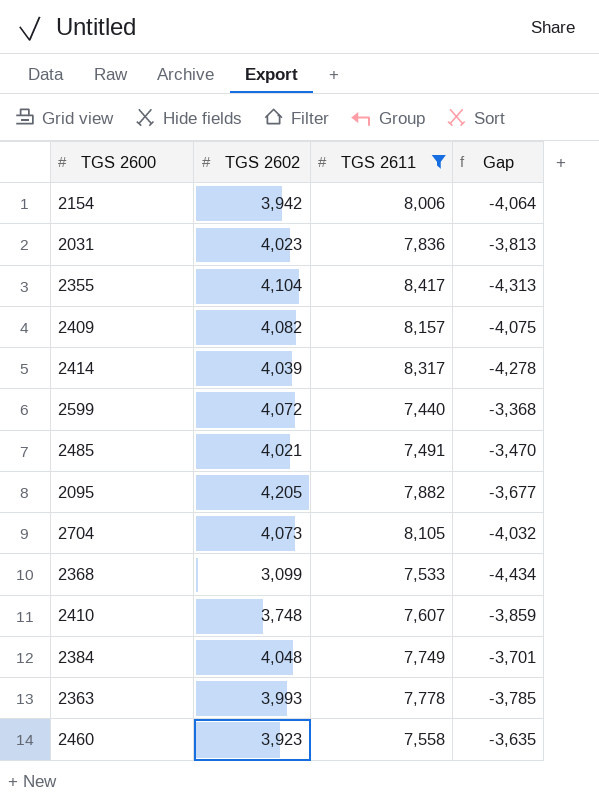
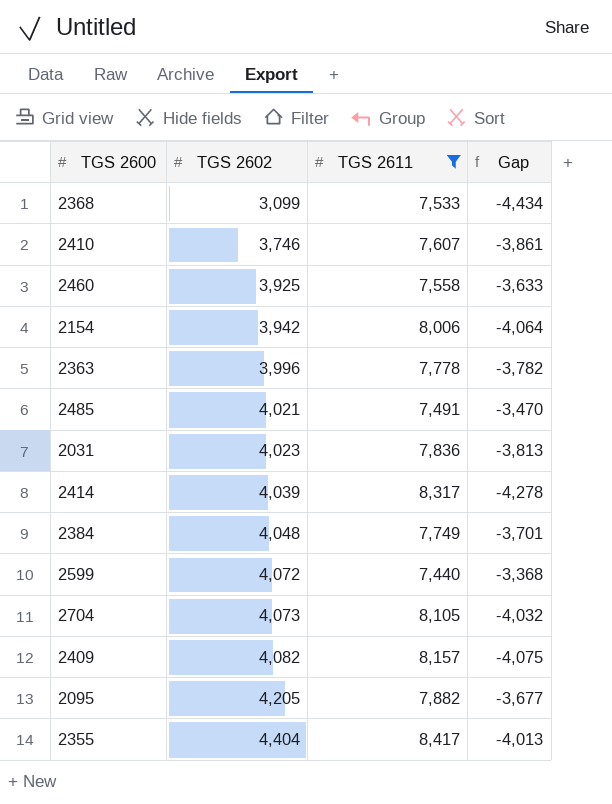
row order: none -> TGS 2602 ascending
2410 | TGS 2602: 3,748 -> 3,746
2410 | Gap: -3,859 -> -3,861
2460 | TGS 2602: 3,923 -> 3,925
2460 | Gap: -3,635 -> -3,633
2363 | TGS 2602: 3,993 -> 3,996
2363 | Gap: -3,785 -> -3,782
2355 | TGS 2602: 4,104 -> 4,404
2355 | Gap: -4,313 -> -4,013

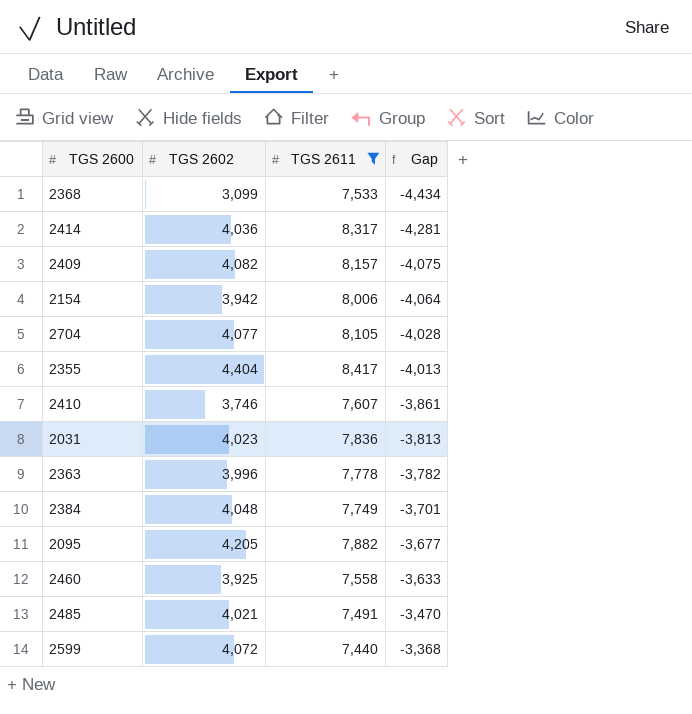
row order: TGS 2602 ascending -> Gap ascending
2414 | TGS 2602: 4,039 -> 4,036
2414 | Gap: -4,278 -> -4,281
2704 | TGS 2602: 4,073 -> 4,077
2704 | Gap: -4,032 -> -4,028

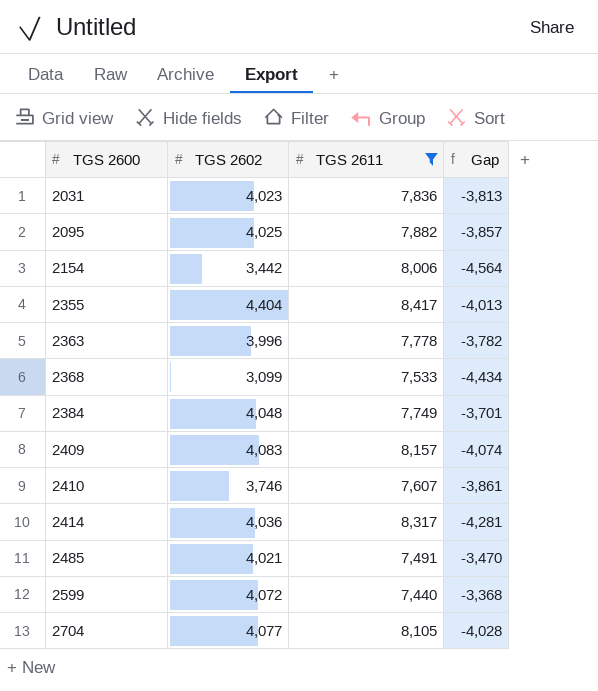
row order: Gap ascending -> TGS 2600 ascending
row 2460: 3,925 | 7,558 | -3,633 -> none
2095 | TGS 2602: 4,205 -> 4,025
2095 | Gap: -3,677 -> -3,857
2154 | TGS 2602: 3,942 -> 3,442
2154 | Gap: -4,064 -> -4,564
2409 | TGS 2602: 4,082 -> 4,083
2409 | Gap: -4,075 -> -4,074

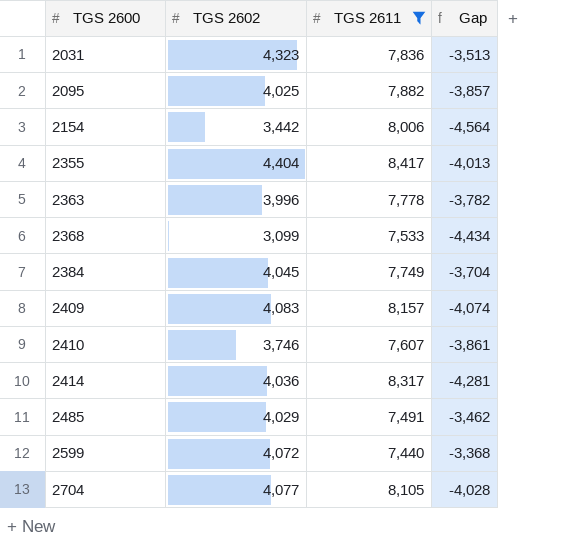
2031 | TGS 2602: 4,023 -> 4,323
2031 | Gap: -3,813 -> -3,513
2384 | TGS 2602: 4,048 -> 4,045
2384 | Gap: -3,701 -> -3,704
2485 | TGS 2602: 4,021 -> 4,029
2485 | Gap: -3,470 -> -3,462

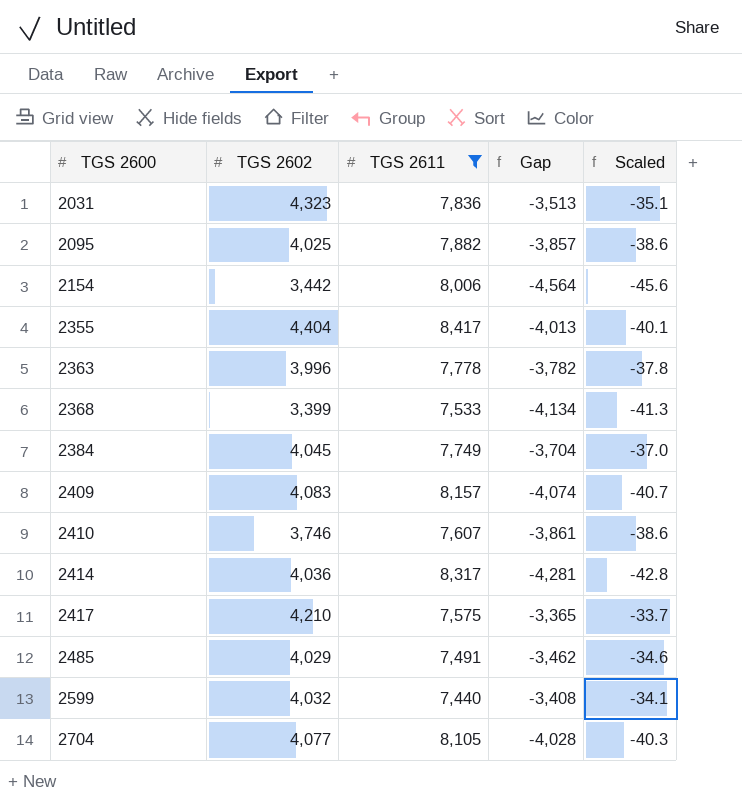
column Scaled | formula: none -> [Gap] * 0.01
2368 | TGS 2602: 3,099 -> 3,399
2368 | Gap: -4,434 -> -4,134
row 2417: none -> 4,210 | 7,575 | -3,365 | -33.7
2599 | TGS 2602: 4,072 -> 4,032
2599 | Gap: -3,368 -> -3,408

